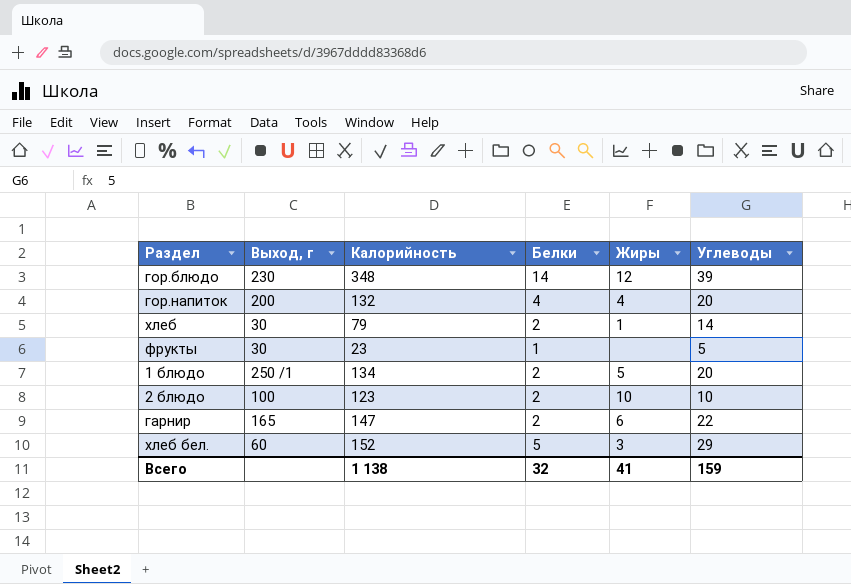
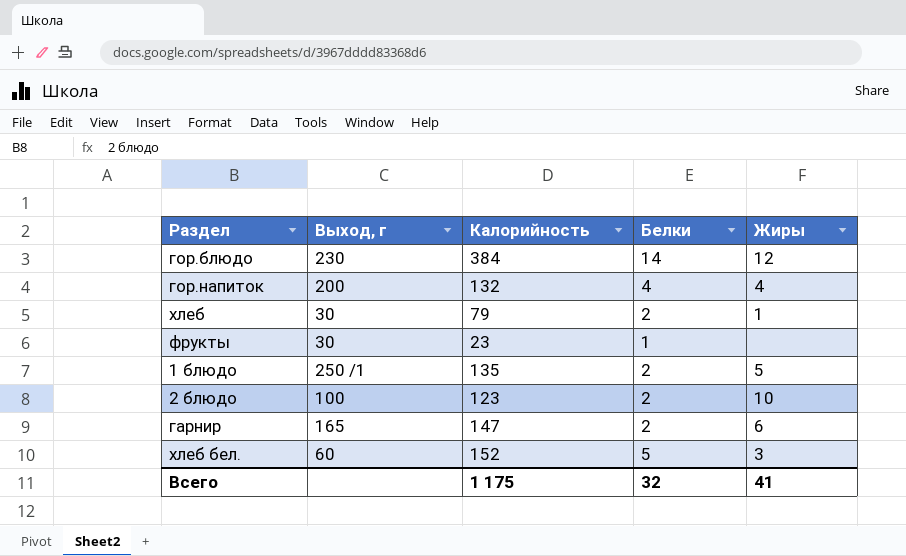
column Углеводы | position: 6 -> none
гор.блюдо | Калорийность: 348 -> 384
1 блюдо | Калорийность: 134 -> 135
Всего | Калорийность: 1 138 -> 1 175

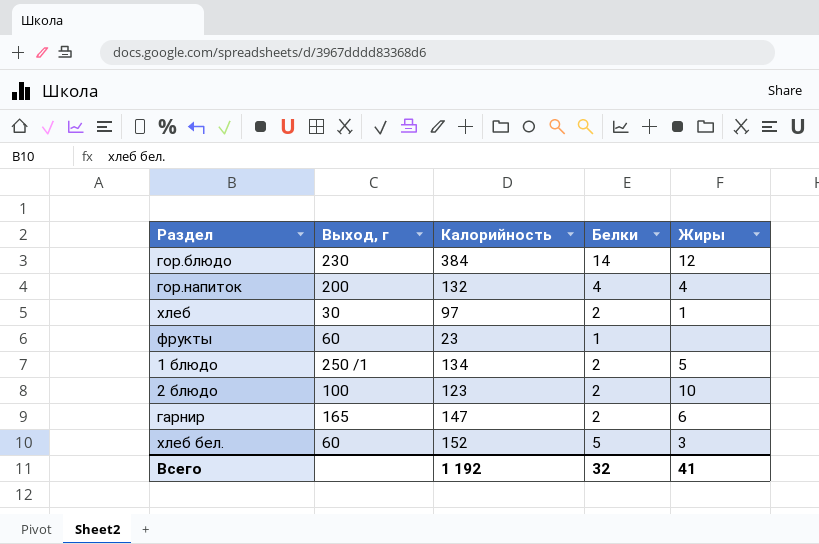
хлеб | Калорийность: 79 -> 97
фрукты | Выход, г: 30 -> 60
1 блюдо | Калорийность: 135 -> 134
Всего | Калорийность: 1 175 -> 1 192

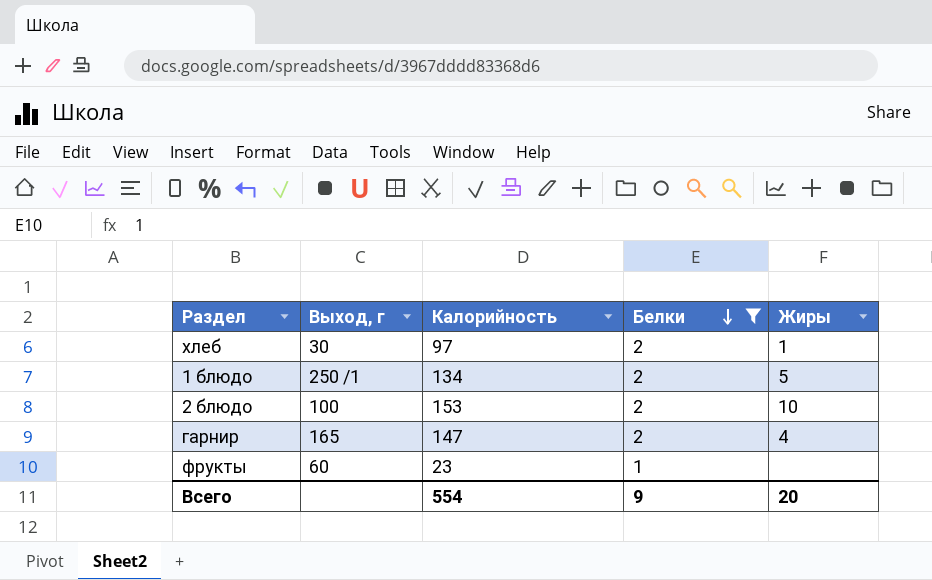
filter: none -> Белки <= 2
row order: none -> Белки descending
2 блюдо | Калорийность: 123 -> 153
гарнир | Жиры: 6 -> 4
Всего | Калорийность: 1 192 -> 554
Всего | Белки: 32 -> 9
Всего | Жиры: 41 -> 20

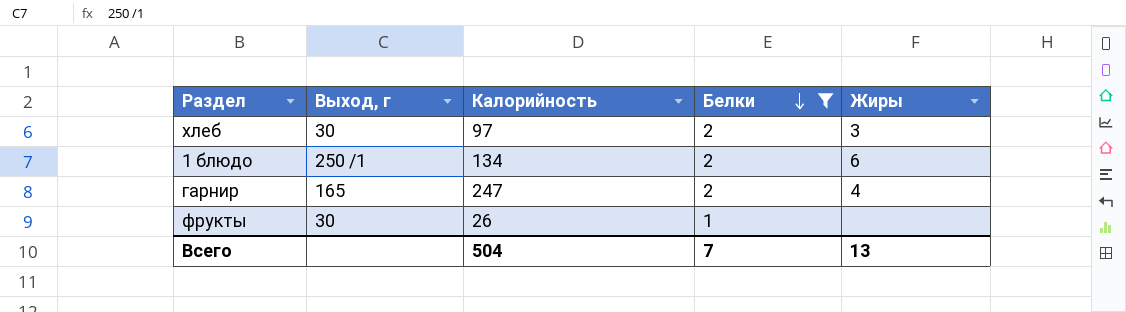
row 2 блюдо: 100 | 153 | 2 | 10 -> none
хлеб | Жиры: 1 -> 3
1 блюдо | Жиры: 5 -> 6
гарнир | Калорийность: 147 -> 247
фрукты | Выход, г: 60 -> 30
фрукты | Калорийность: 23 -> 26
Всего | Калорийность: 554 -> 504
Всего | Белки: 9 -> 7
Всего | Жиры: 20 -> 13

